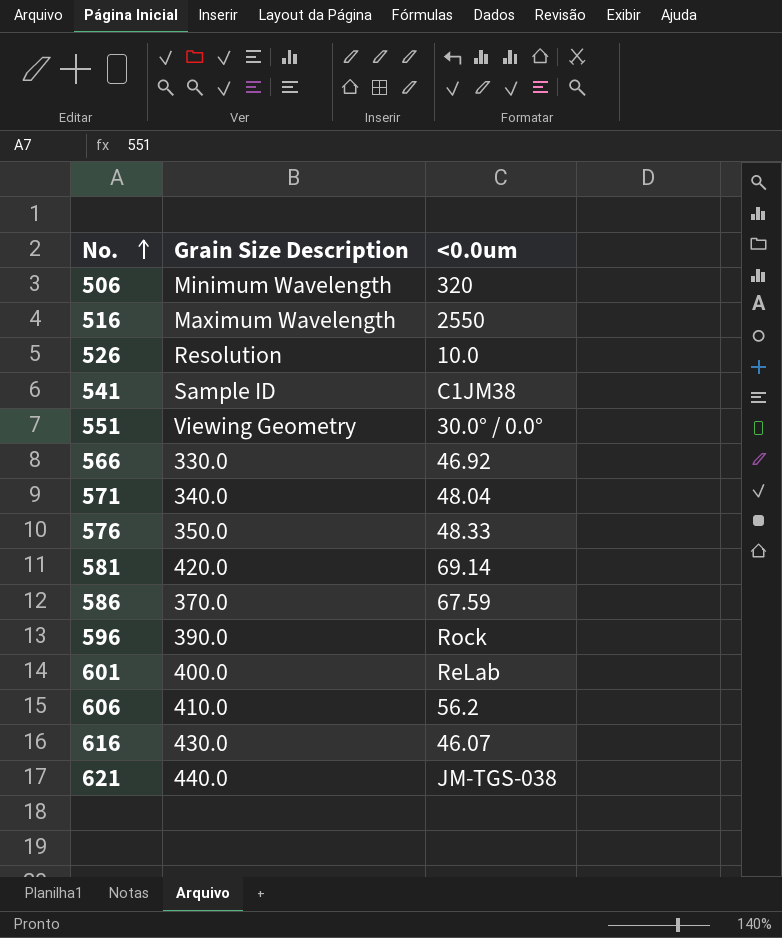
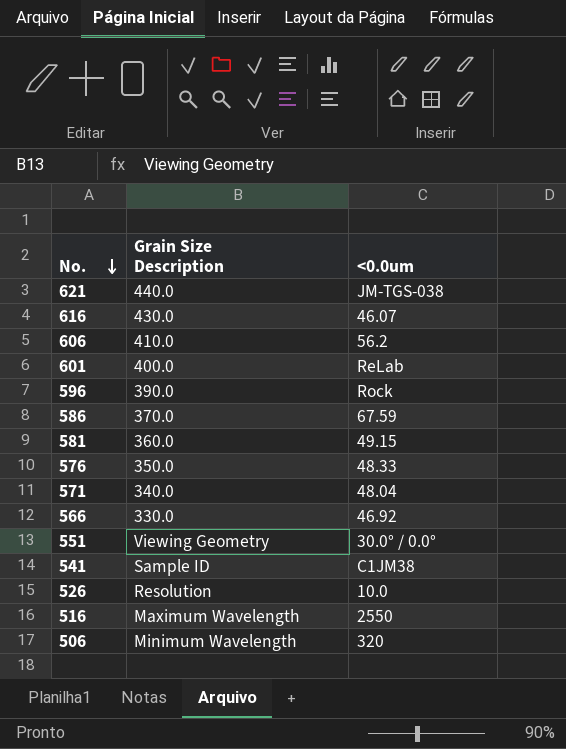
row order: No. ascending -> No. descending
581 | Grain Size Description: 420.0 -> 360.0
581 | <0.0um: 69.14 -> 49.15

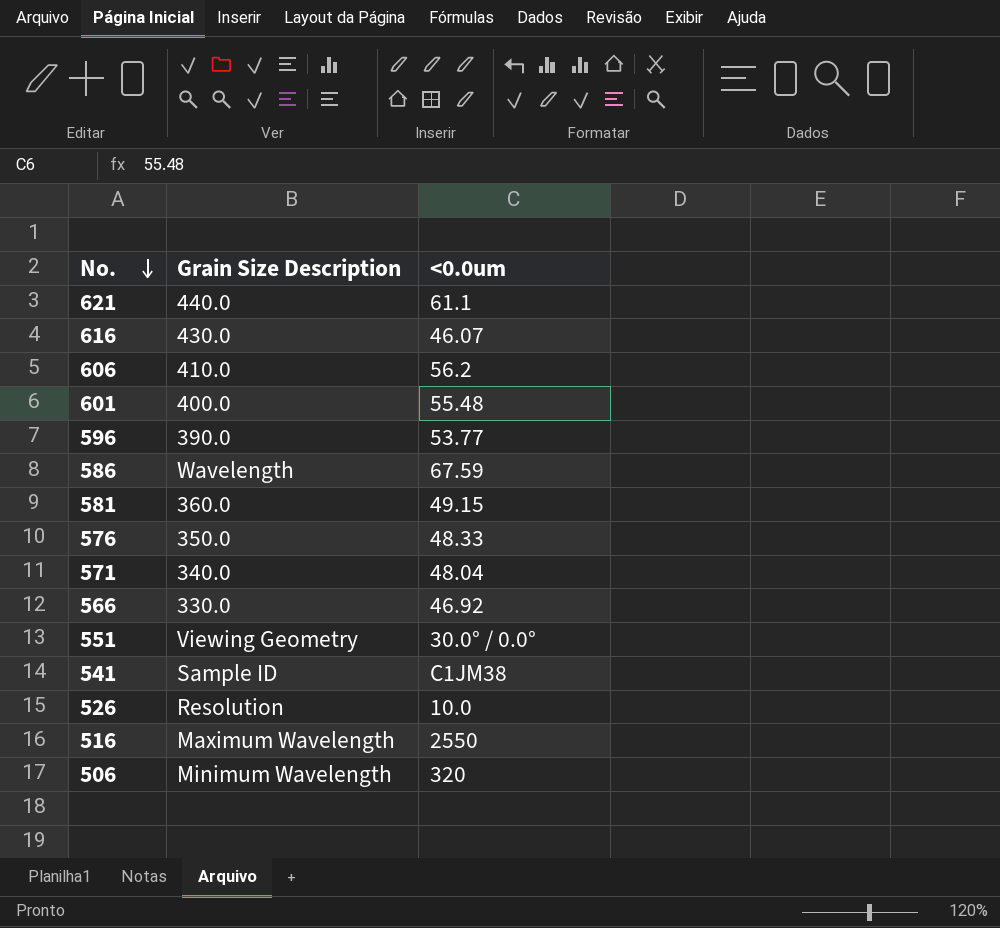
621 | <0.0um: JM-TGS-038 -> 61.1
601 | <0.0um: ReLab -> 55.48
596 | <0.0um: Rock -> 53.77
586 | Grain Size Description: 370.0 -> Wavelength

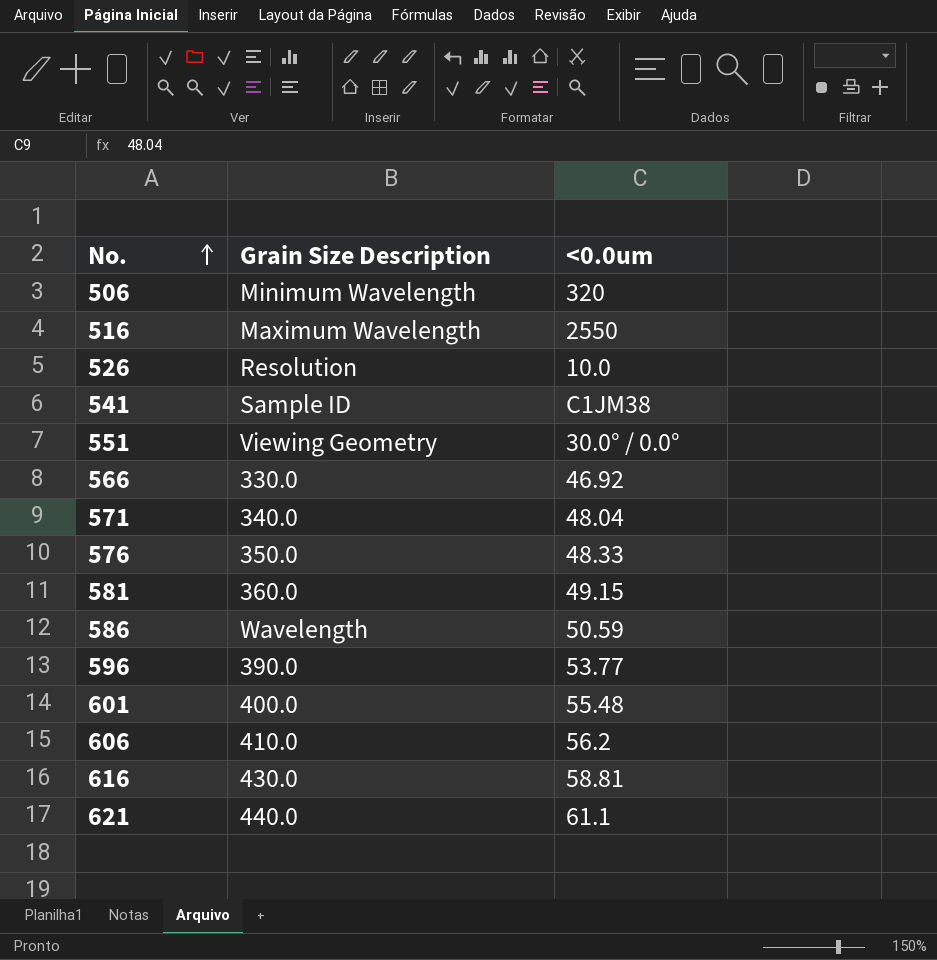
row order: No. descending -> No. ascending
586 | <0.0um: 67.59 -> 50.59
616 | <0.0um: 46.07 -> 58.81

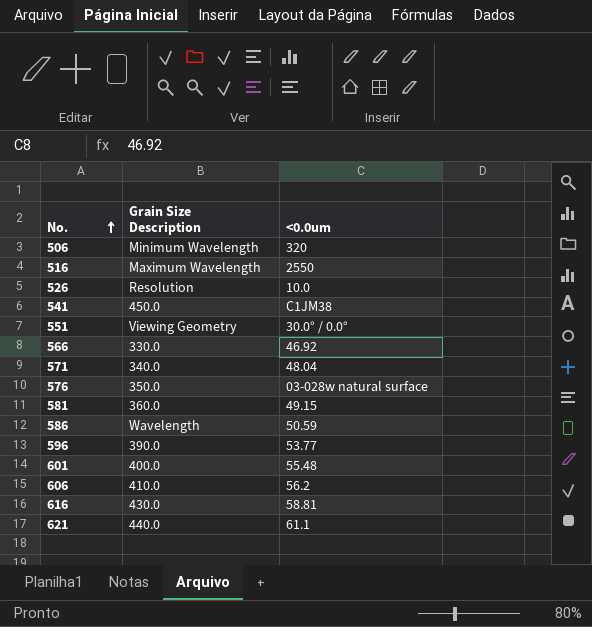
541 | Grain Size Description: Sample ID -> 450.0
576 | <0.0um: 48.33 -> 03-028w natural surface

